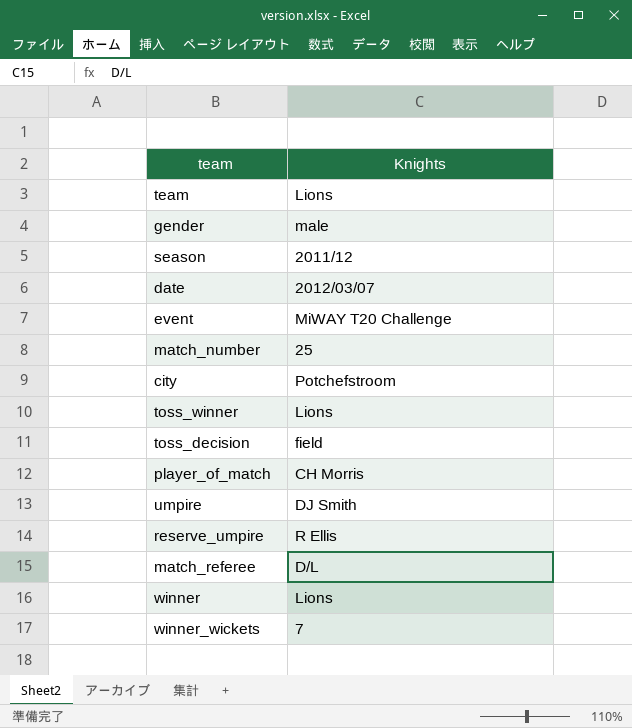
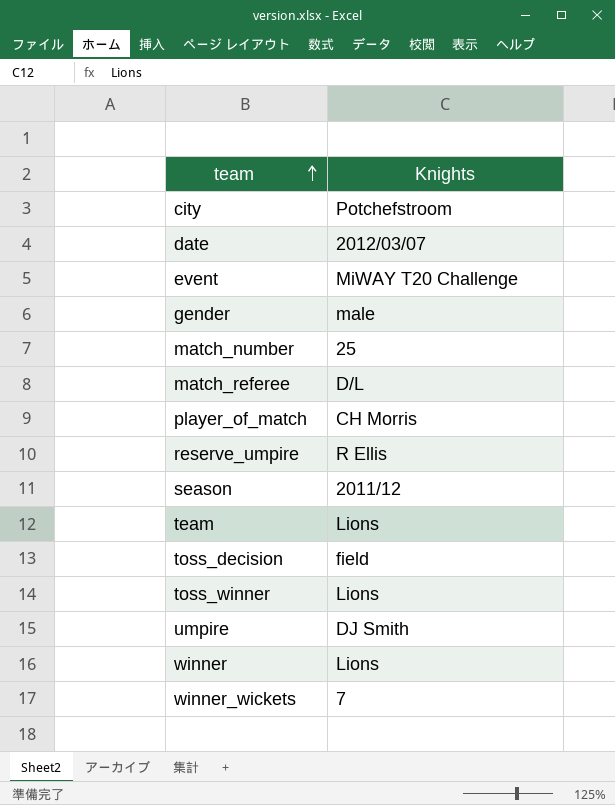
row order: none -> team ascending

